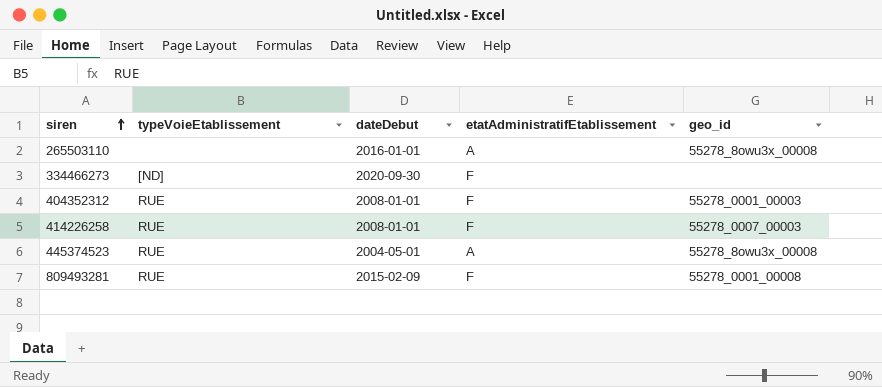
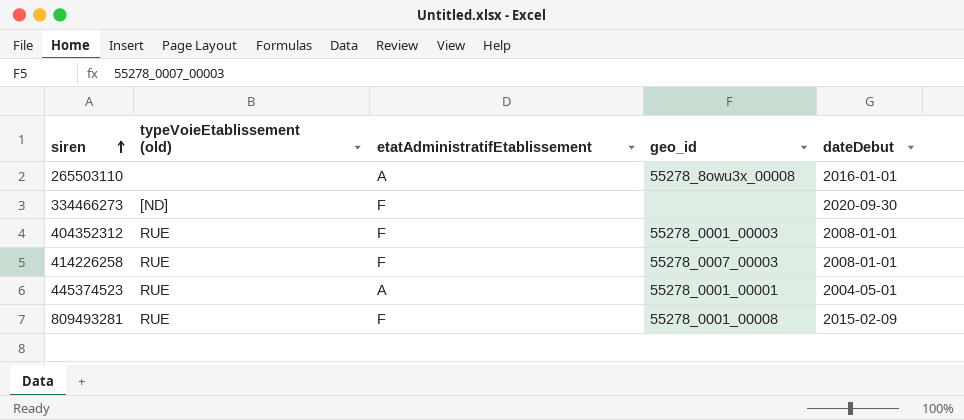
column name: typeVoieEtablissement -> typeVoieEtablissement (old)
column dateDebut | position: 3 -> 5
445374523 | geo_id: 55278_8owu3x_00008 -> 55278_0001_00001

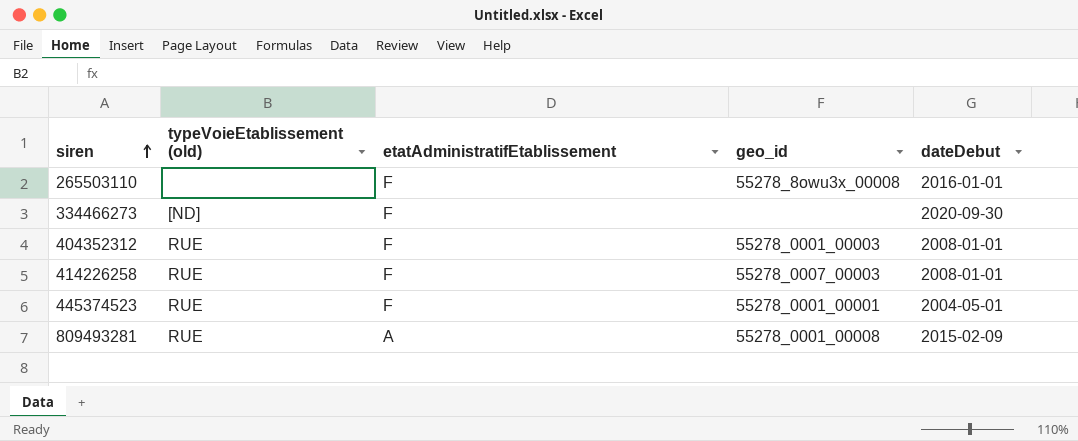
265503110 | etatAdministratifEtablissement: A -> F
445374523 | etatAdministratifEtablissement: A -> F
809493281 | etatAdministratifEtablissement: F -> A

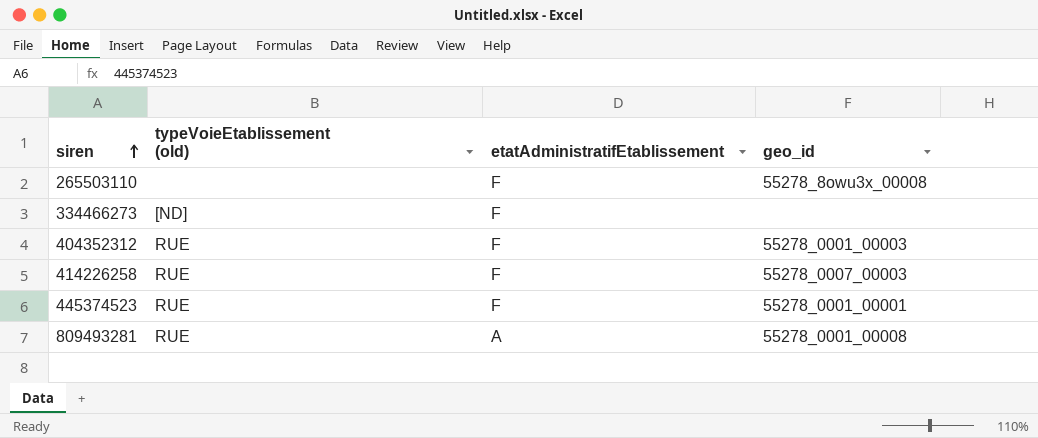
column dateDebut | position: 5 -> none

